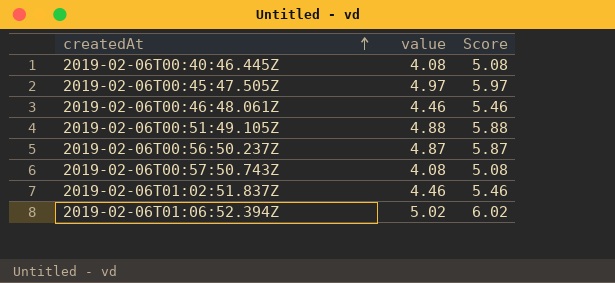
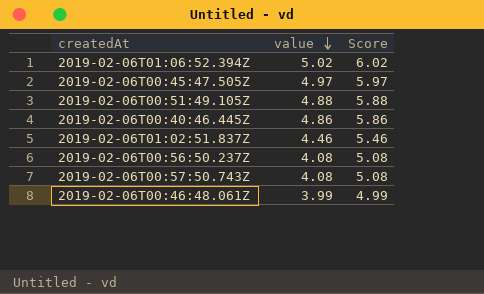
row order: createdAt ascending -> value descending
2019-02-06T00:40:46.445Z | value: 4.08 -> 4.86
2019-02-06T00:40:46.445Z | Score: 5.08 -> 5.86
2019-02-06T00:56:50.237Z | value: 4.87 -> 4.08
2019-02-06T00:56:50.237Z | Score: 5.87 -> 5.08
2019-02-06T00:46:48.061Z | value: 4.46 -> 3.99
2019-02-06T00:46:48.061Z | Score: 5.46 -> 4.99

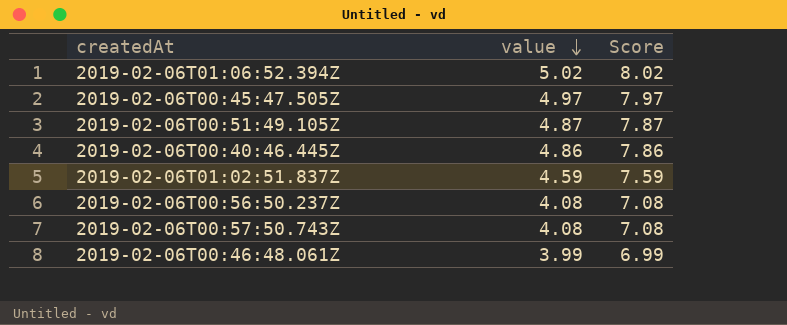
column Score | formula: [value] + 1 -> [value] + 3
2019-02-06T00:51:49.105Z | value: 4.88 -> 4.87
2019-02-06T01:02:51.837Z | value: 4.46 -> 4.59

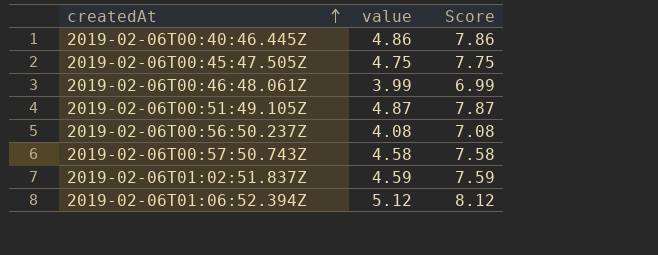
row order: value descending -> createdAt ascending
2019-02-06T00:45:47.505Z | value: 4.97 -> 4.75
2019-02-06T00:45:47.505Z | Score: 7.97 -> 7.75
2019-02-06T00:57:50.743Z | value: 4.08 -> 4.58
2019-02-06T00:57:50.743Z | Score: 7.08 -> 7.58
2019-02-06T01:06:52.394Z | value: 5.02 -> 5.12
2019-02-06T01:06:52.394Z | Score: 8.02 -> 8.12

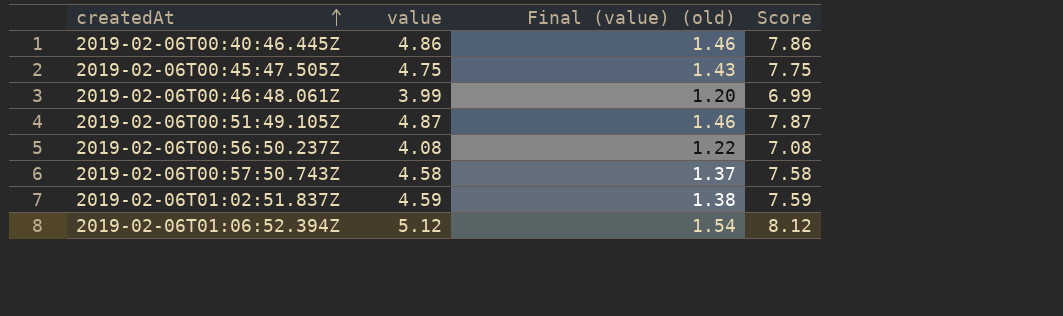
column Final (value) (old) | formula: none -> [value] * 0.3

